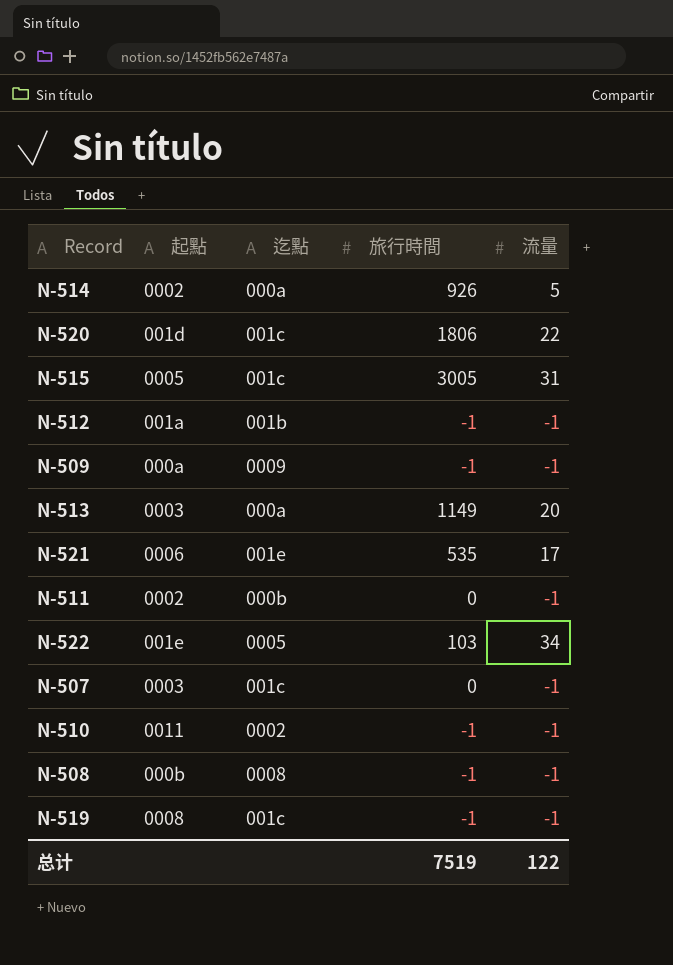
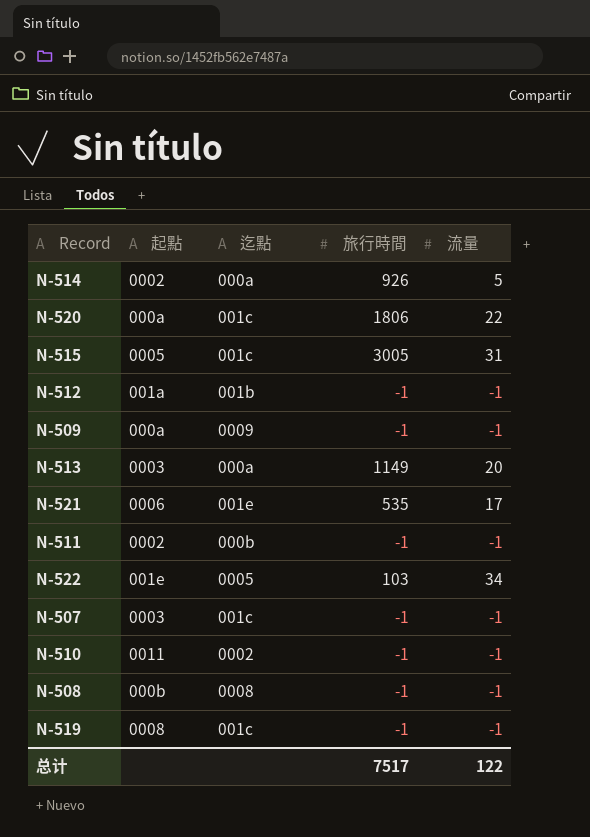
N-520 | 起點: 001d -> 000a
N-511 | 旅行時間: 0 -> -1
N-507 | 旅行時間: 0 -> -1
总计 | 旅行時間: 7519 -> 7517

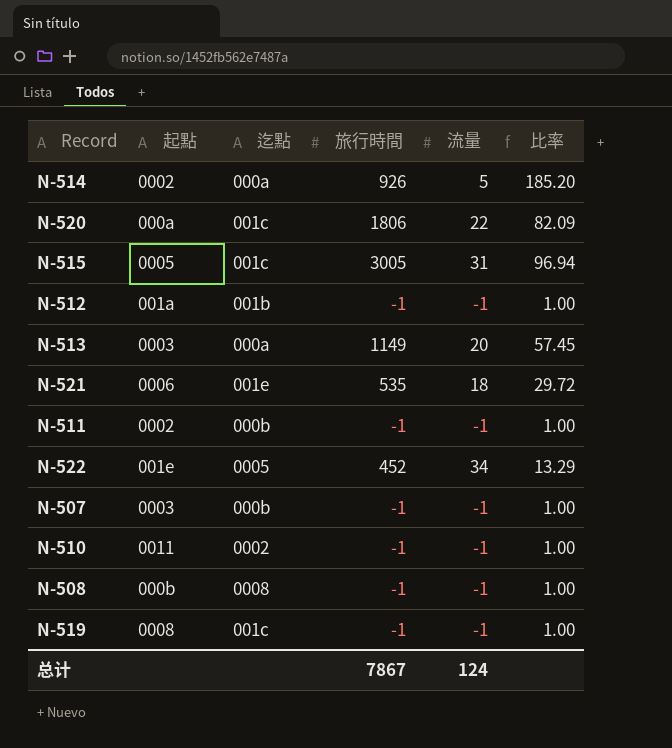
column 比率 | formula: none -> [旅行時間] / [流量]
row N-509: 000a | 0009 | -1 | -1 -> none
N-521 | 流量: 17 -> 18
N-522 | 旅行時間: 103 -> 452
N-507 | 迄點: 001c -> 000b
总计 | 旅行時間: 7517 -> 7867
总计 | 流量: 122 -> 124

